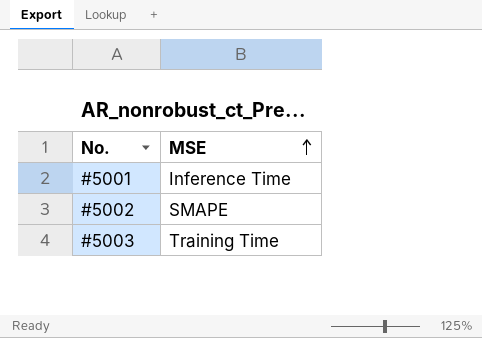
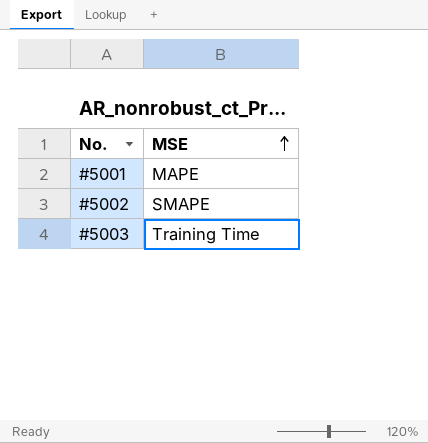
#5001 | MSE: Inference Time -> MAPE

